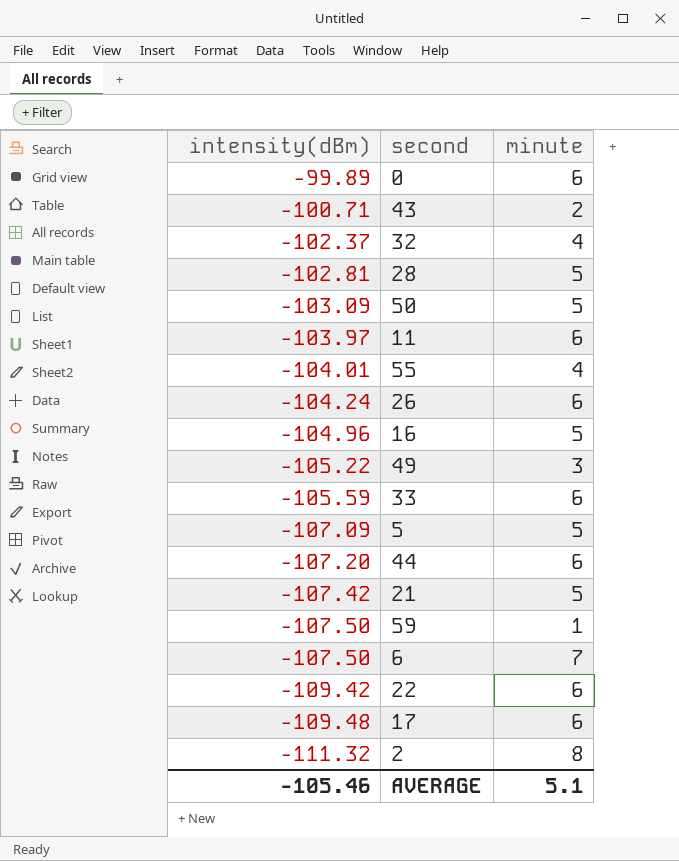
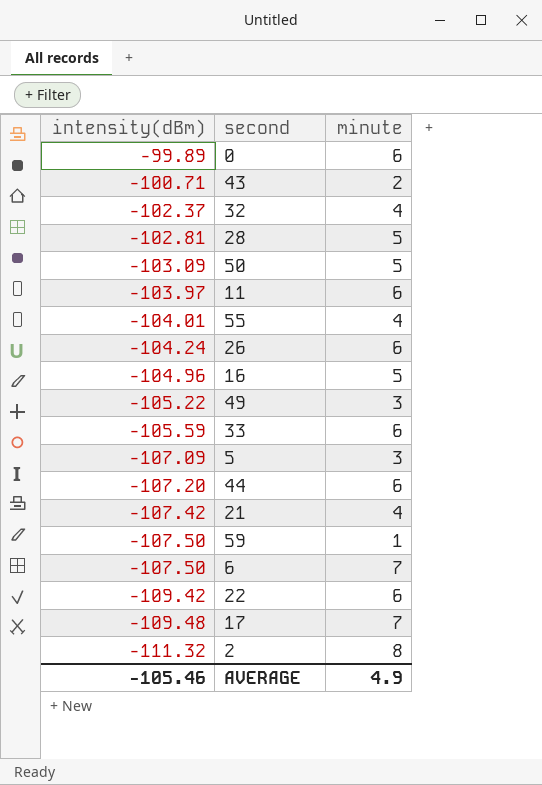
5 | minute: 5 -> 3
21 | minute: 5 -> 4
17 | minute: 6 -> 7
AVERAGE | minute: 5.1 -> 4.9

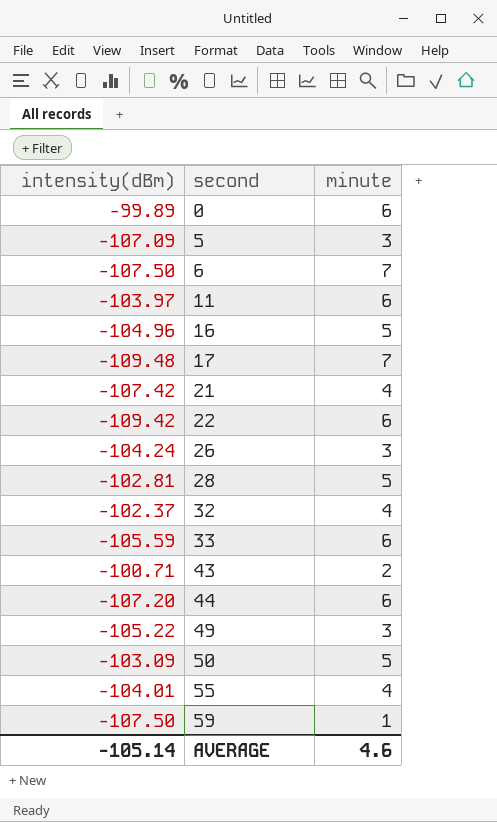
row order: intensity(dBm) descending -> second ascending
row 2: -111.32 | 8 -> none
26 | minute: 6 -> 3
AVERAGE | intensity(dBm): -105.46 -> -105.14
AVERAGE | minute: 4.9 -> 4.6

